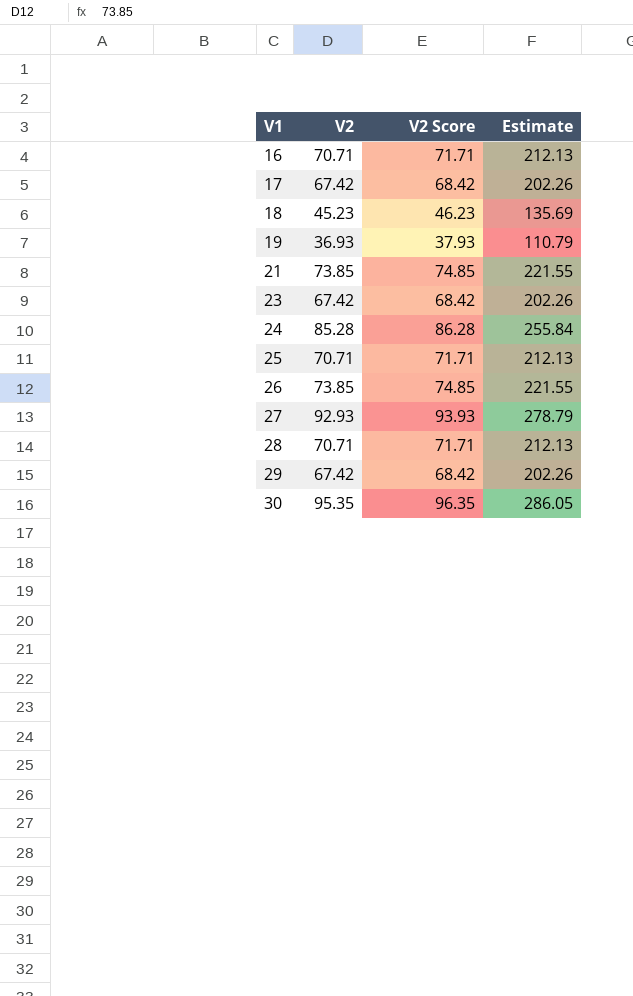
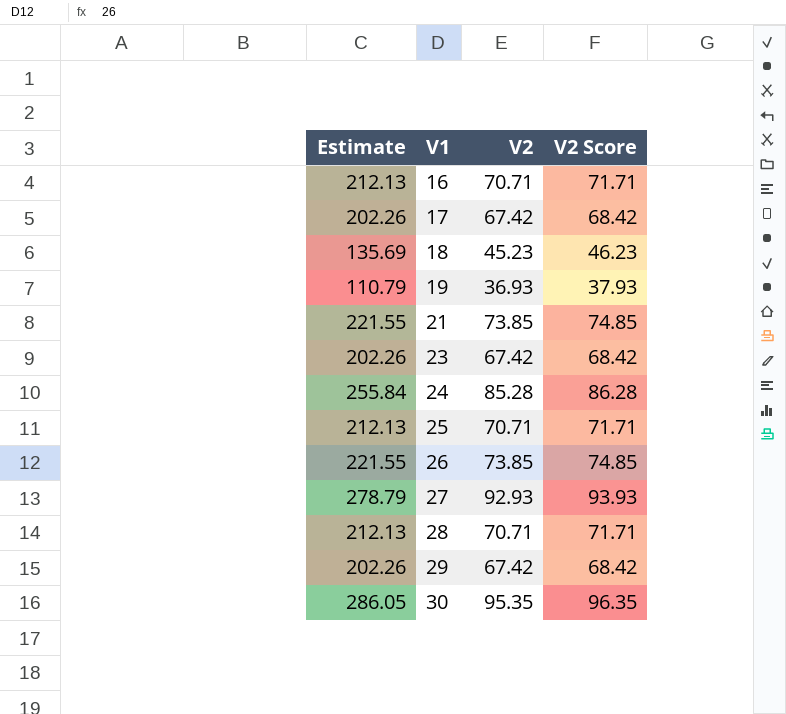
column Estimate | position: 4 -> 1

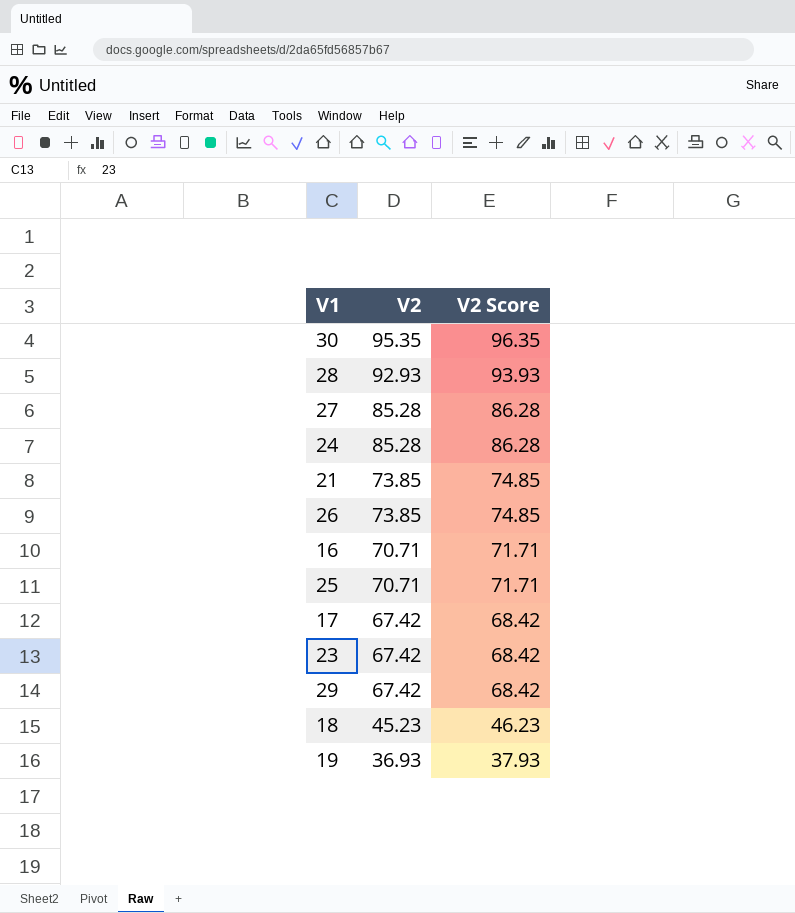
row order: V1 ascending -> V2 descending
column Estimate | formula: [V2] * 3 -> none
28 | V2: 70.71 -> 92.93
28 | V2 Score: 71.71 -> 93.93
27 | V2: 92.93 -> 85.28
27 | V2 Score: 93.93 -> 86.28

